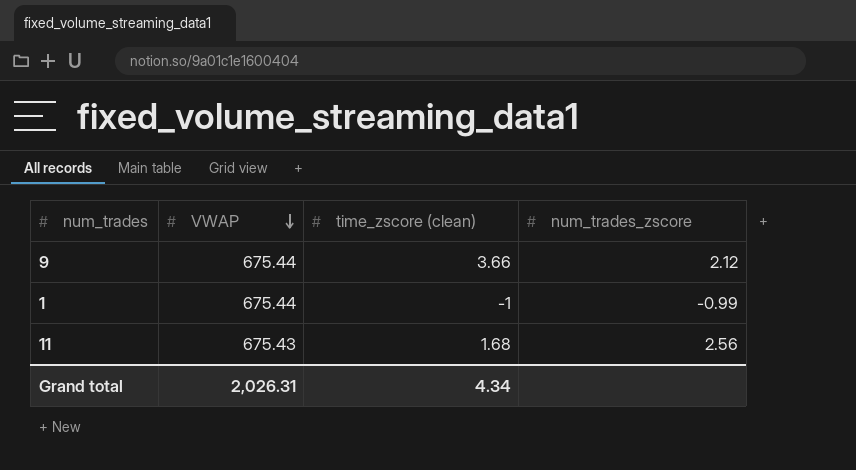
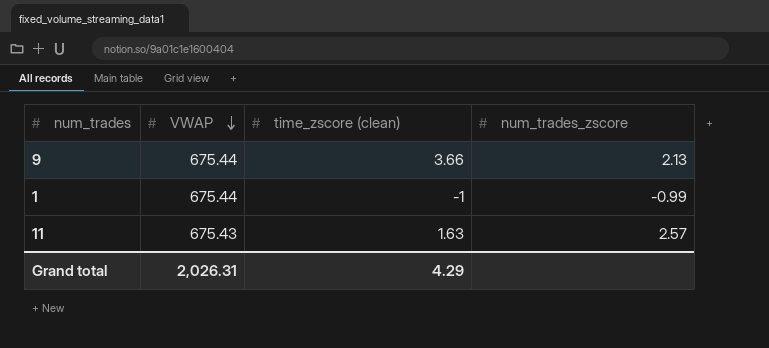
9 | num_trades_zscore: 2.12 -> 2.13
11 | time_zscore (clean): 1.68 -> 1.63
11 | num_trades_zscore: 2.56 -> 2.57
Grand total | time_zscore (clean): 4.34 -> 4.29

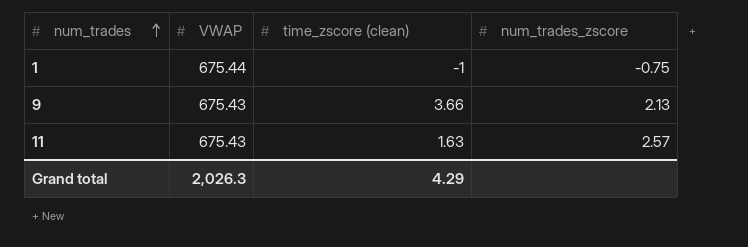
row order: VWAP descending -> num_trades ascending
1 | num_trades_zscore: -0.99 -> -0.75
9 | VWAP: 675.44 -> 675.43
Grand total | VWAP: 2,026.31 -> 2,026.3

